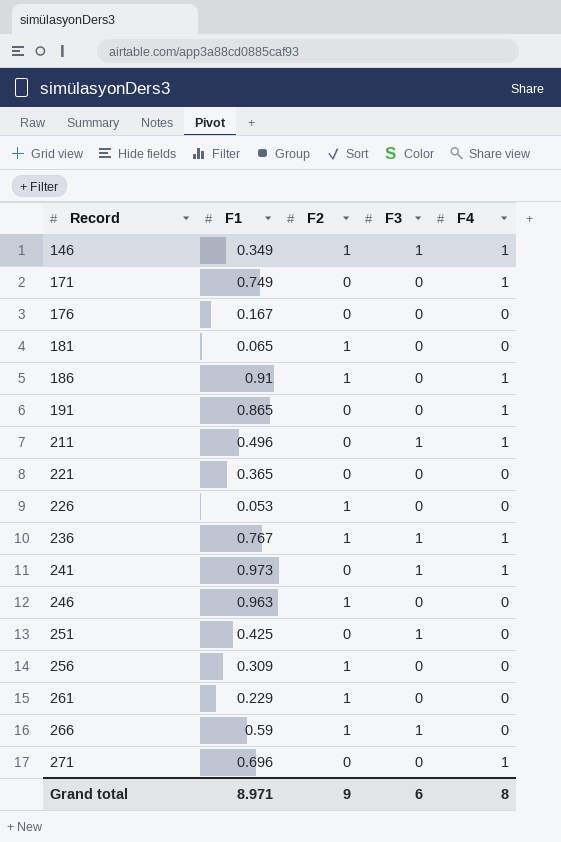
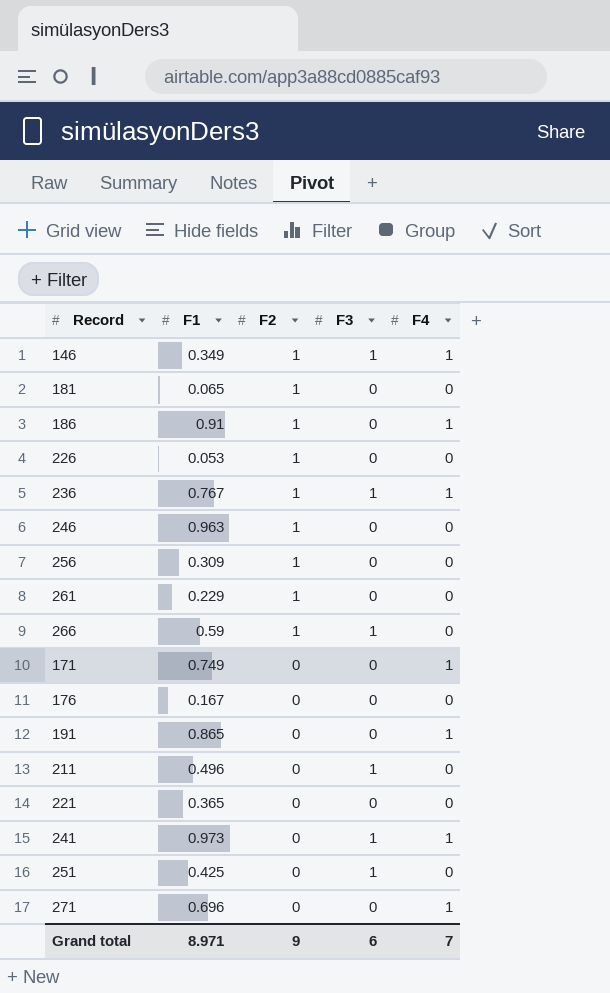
row order: Record ascending -> F2 descending
211 | F4: 1 -> 0
Grand total | F4: 8 -> 7

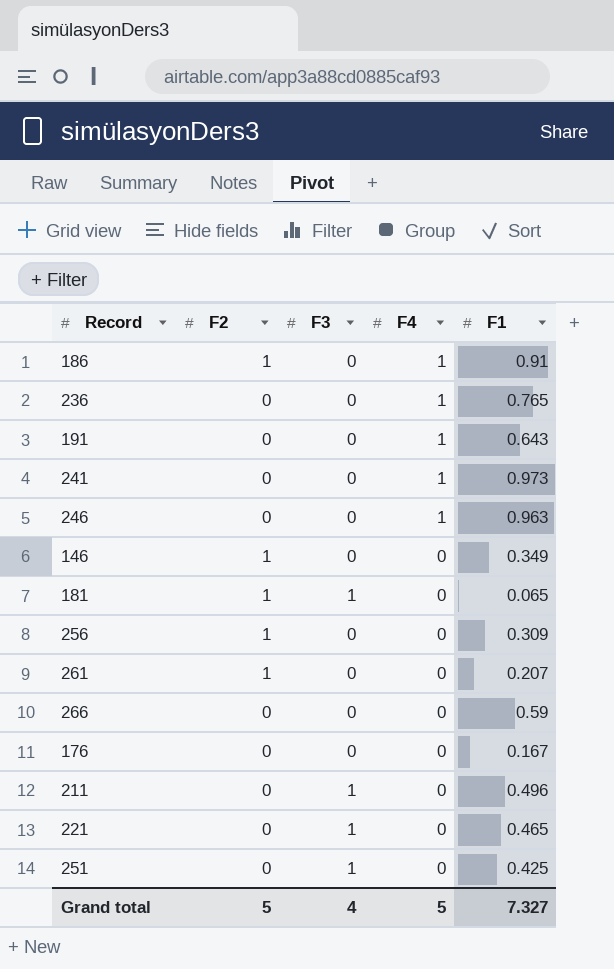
row order: F2 descending -> F4 descending
column F1 | position: 2 -> 5
row 226: 0.053 | 1 | 0 | 0 -> none
row 171: 0.749 | 0 | 0 | 1 -> none
row 271: 0.696 | 0 | 0 | 1 -> none
236 | F2: 1 -> 0
236 | F3: 1 -> 0
236 | F1: 0.767 -> 0.765
191 | F1: 0.865 -> 0.643
241 | F3: 1 -> 0
246 | F2: 1 -> 0
246 | F4: 0 -> 1
146 | F3: 1 -> 0
146 | F4: 1 -> 0
181 | F3: 0 -> 1
261 | F1: 0.229 -> 0.207
266 | F2: 1 -> 0
266 | F3: 1 -> 0
221 | F3: 0 -> 1
221 | F1: 0.365 -> 0.465
Grand total | F2: 9 -> 5
Grand total | F3: 6 -> 4
Grand total | F4: 7 -> 5
Grand total | F1: 8.971 -> 7.327

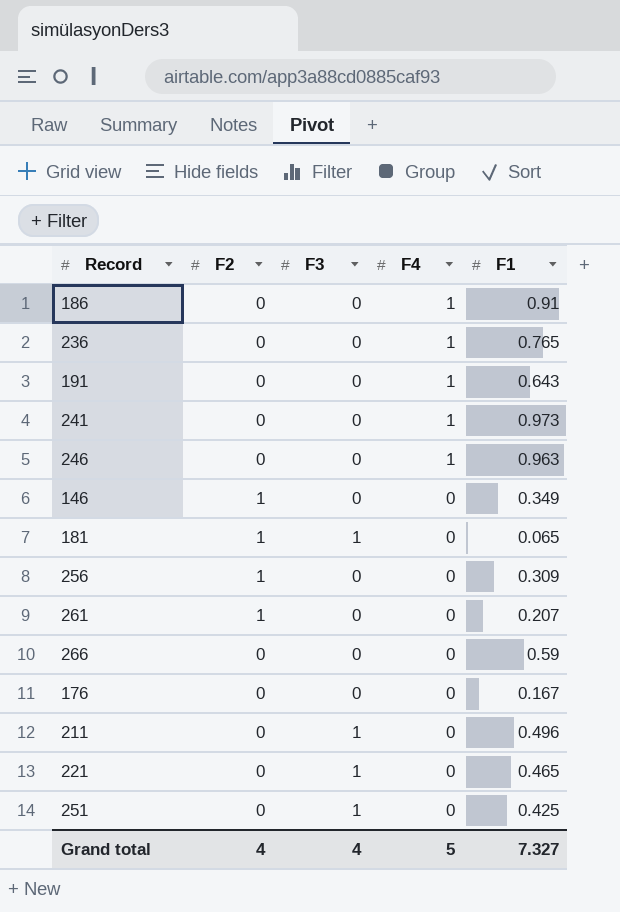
186 | F2: 1 -> 0
Grand total | F2: 5 -> 4

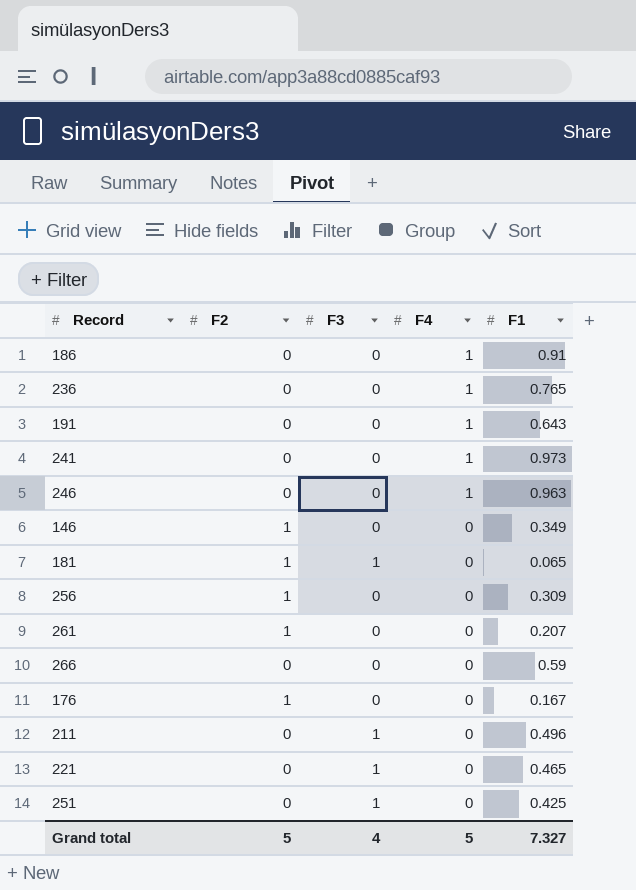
176 | F2: 0 -> 1
Grand total | F2: 4 -> 5

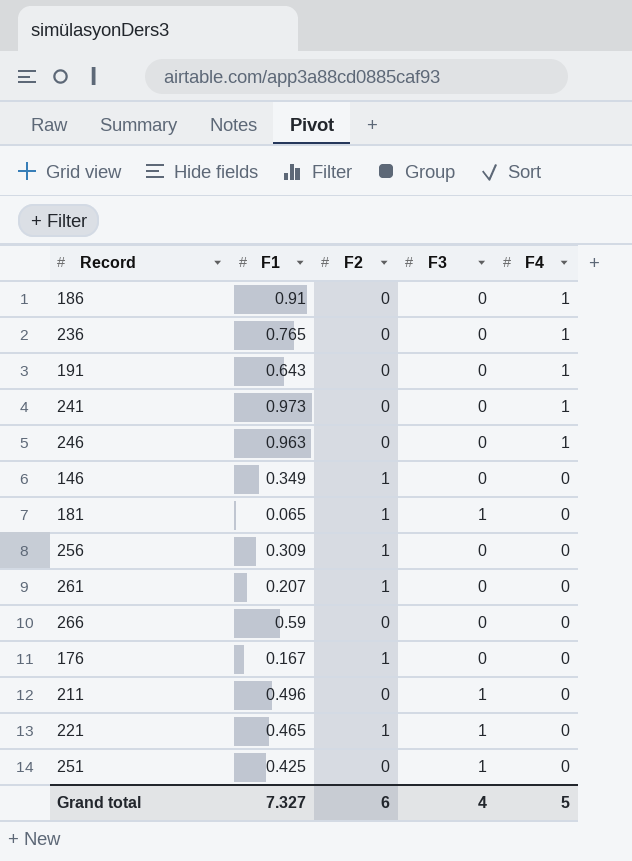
column F1 | position: 5 -> 2
221 | F2: 0 -> 1
Grand total | F2: 5 -> 6

